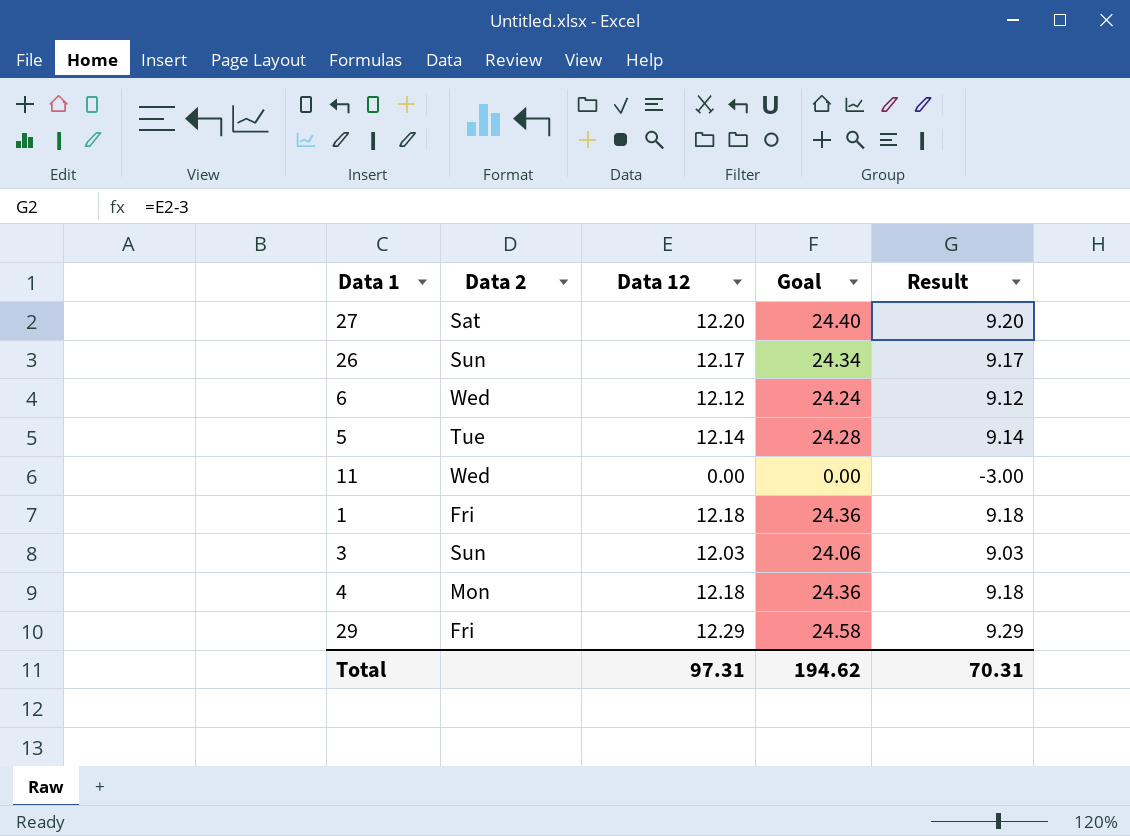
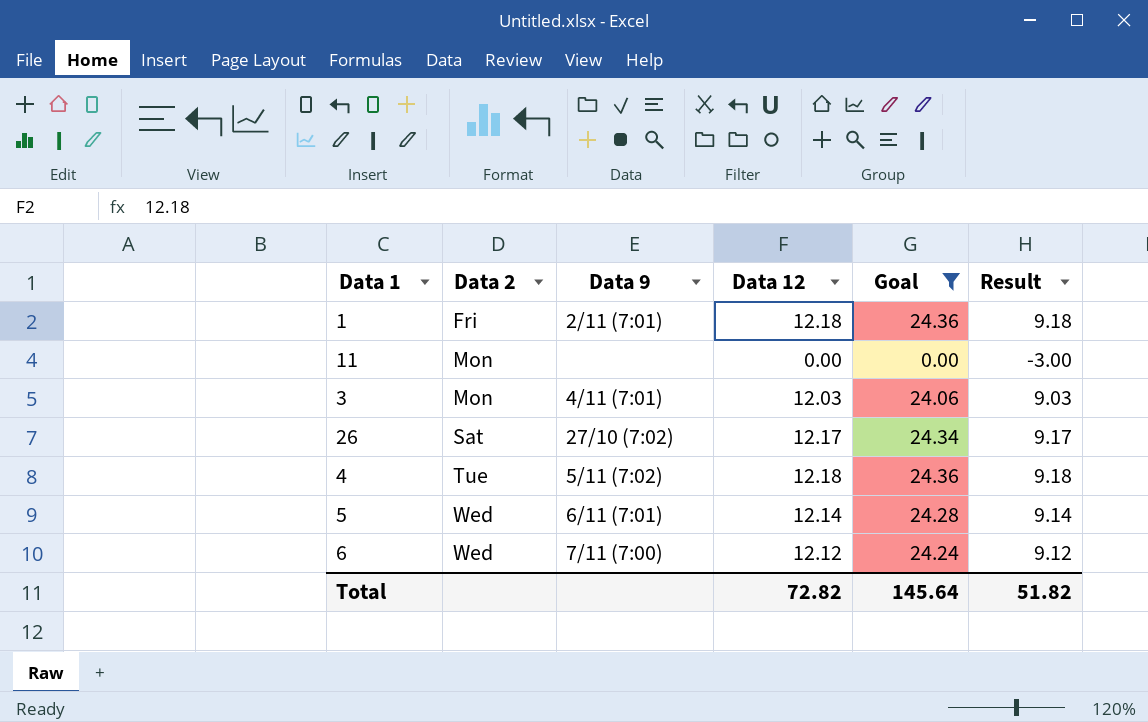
filter: none -> Goal <= 24.36
row order: none -> Data 2 ascending
column Data 9 | position: none -> 3
11 | Data 2: Wed -> Mon
3 | Data 2: Sun -> Mon
26 | Data 2: Sun -> Sat
4 | Data 2: Mon -> Tue
5 | Data 2: Tue -> Wed
Total | Data 12: 97.31 -> 72.82
Total | Goal: 194.62 -> 145.64
Total | Result: 70.31 -> 51.82

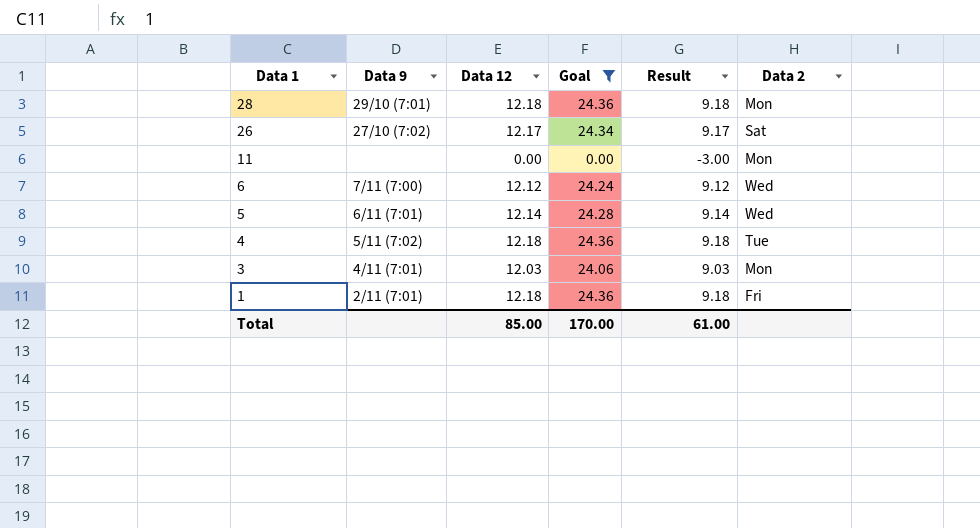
row order: Data 2 ascending -> Data 1 descending
column Data 2 | position: 2 -> 6
row 28: none -> 29/10 (7:01) | 12.18 | 24.36 | 9.18 | Mon
Total | Data 12: 72.82 -> 85.00
Total | Goal: 145.64 -> 170.00
Total | Result: 51.82 -> 61.00

